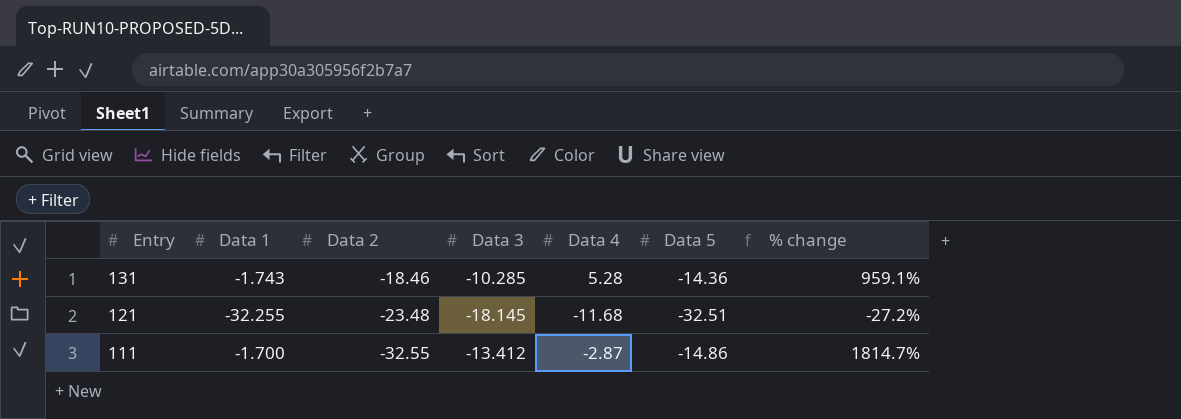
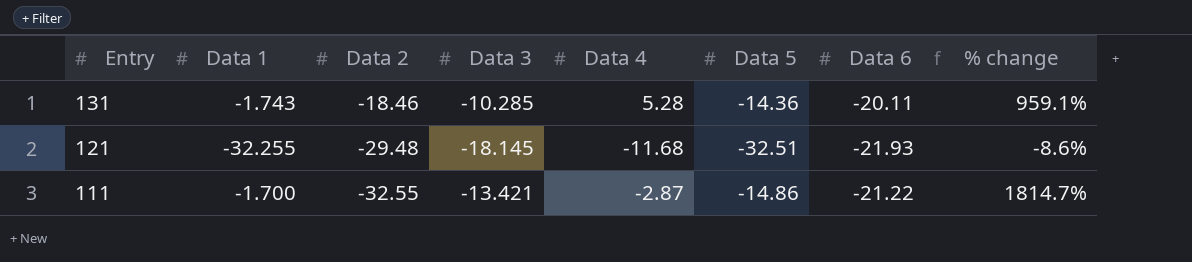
column Data 6 | position: none -> 7
121 | Data 2: -23.48 -> -29.48
121 | % change: -27.2% -> -8.6%
111 | Data 3: -13.412 -> -13.421

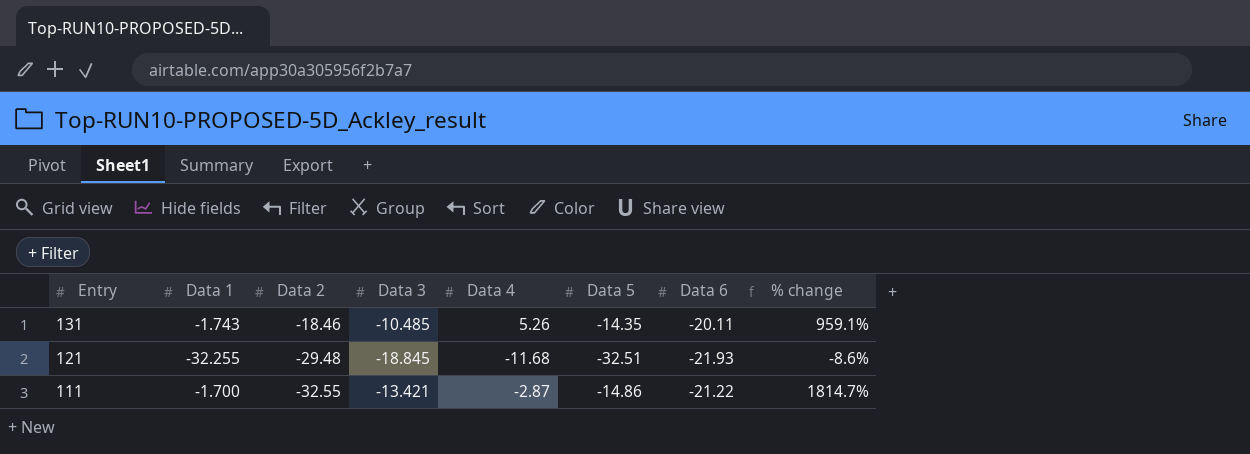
131 | Data 3: -10.285 -> -10.485
131 | Data 4: 5.28 -> 5.26
131 | Data 5: -14.36 -> -14.35
121 | Data 3: -18.145 -> -18.845

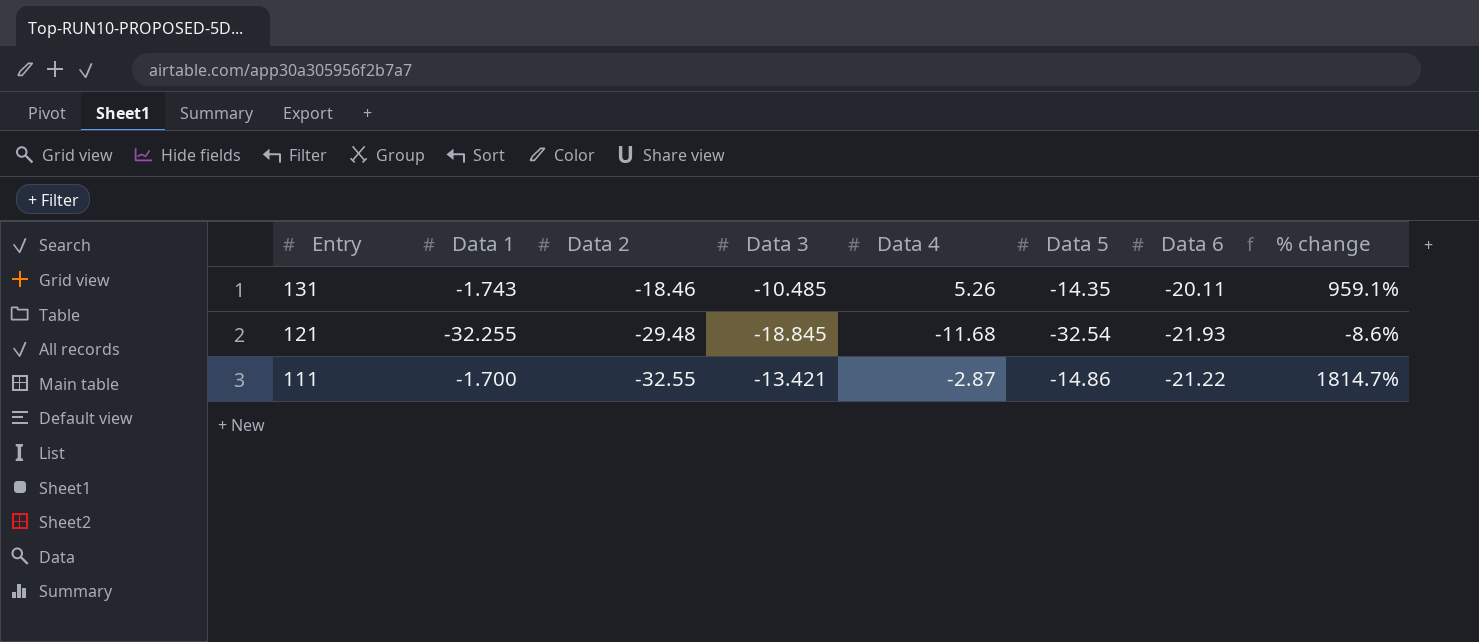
121 | Data 5: -32.51 -> -32.54

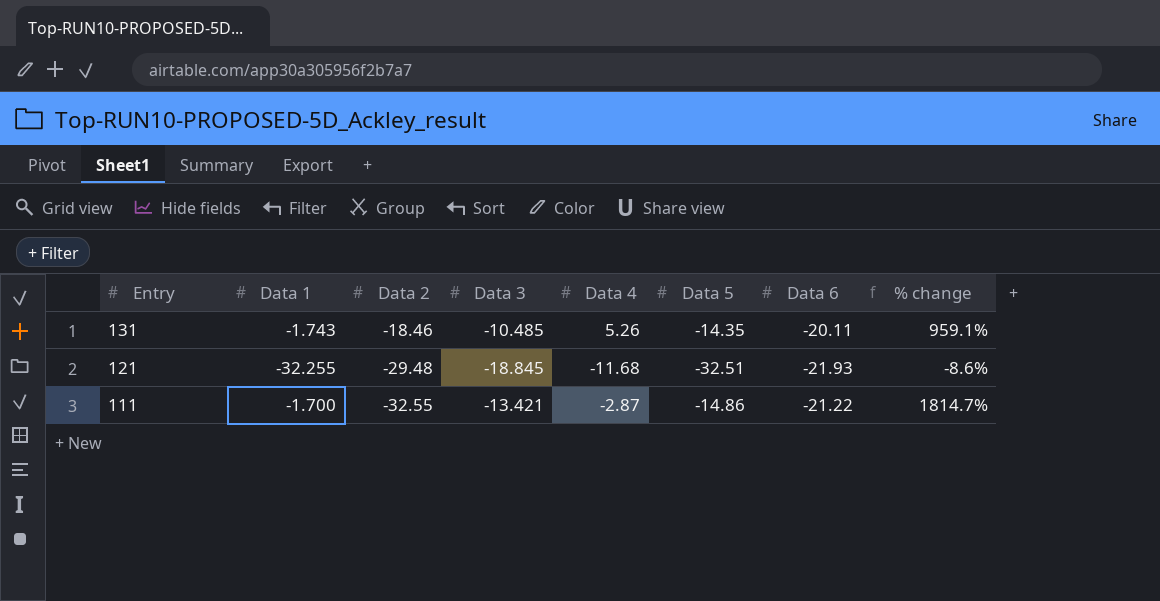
121 | Data 5: -32.54 -> -32.51

